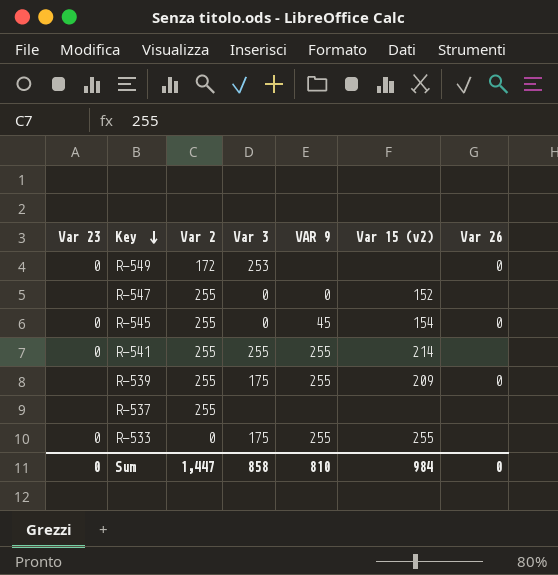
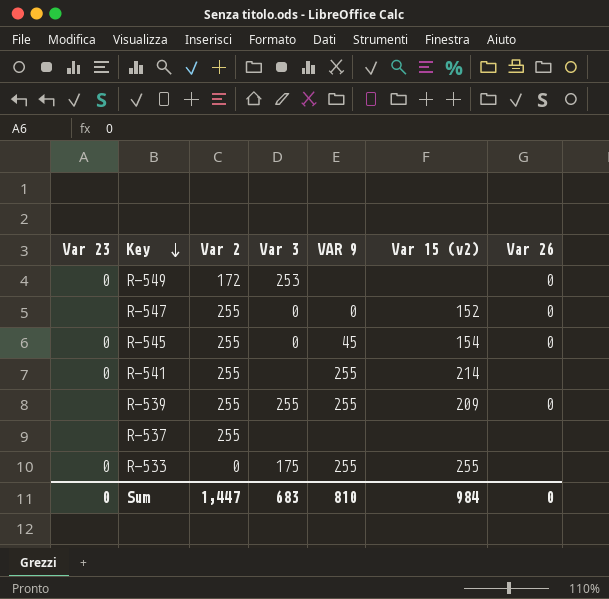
R-547 | Var 26: none -> 0
R-541 | Var 3: 255 -> none
R-539 | Var 3: 175 -> 255
Sum | Var 3: 858 -> 683

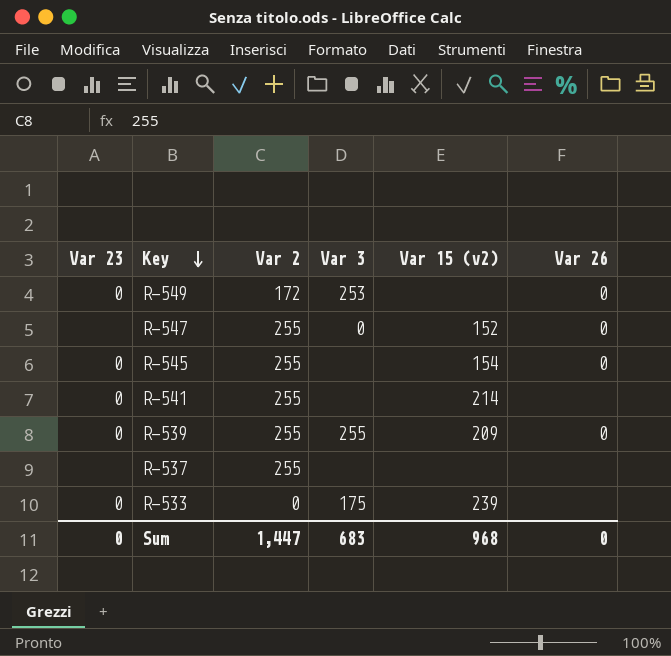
column VAR 9 | position: 5 -> none
R-545 | Var 3: 0 -> none
R-539 | Var 23: none -> 0
R-533 | Var 15 (v2): 255 -> 239
Sum | Var 15 (v2): 984 -> 968

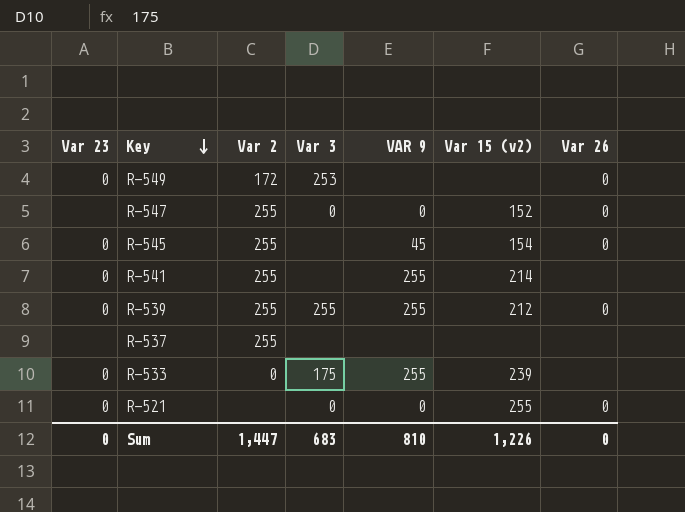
column VAR 9 | position: none -> 5
R-539 | Var 15 (v2): 209 -> 212
row R-521: none -> 0 | none | 0 | 0 | 255 | 0
Sum | Var 15 (v2): 968 -> 1,226

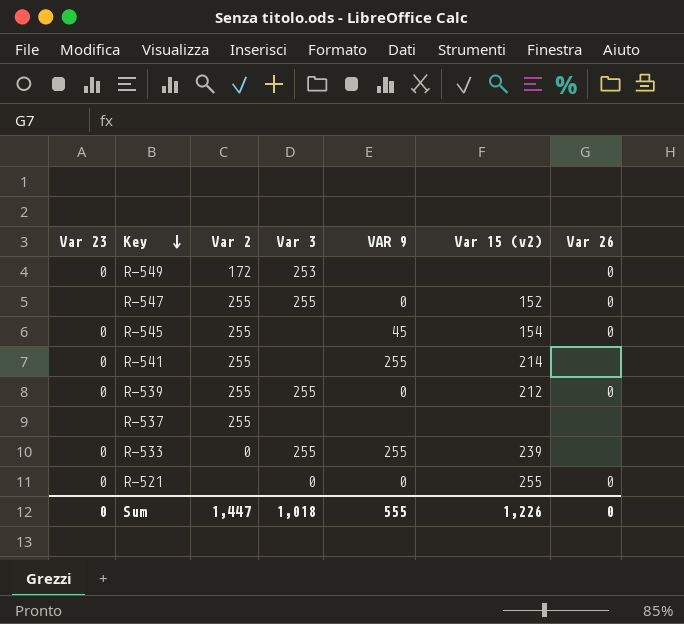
R-547 | Var 3: 0 -> 255
R-539 | VAR 9: 255 -> 0
R-533 | Var 3: 175 -> 255
Sum | Var 3: 683 -> 1,018
Sum | VAR 9: 810 -> 555

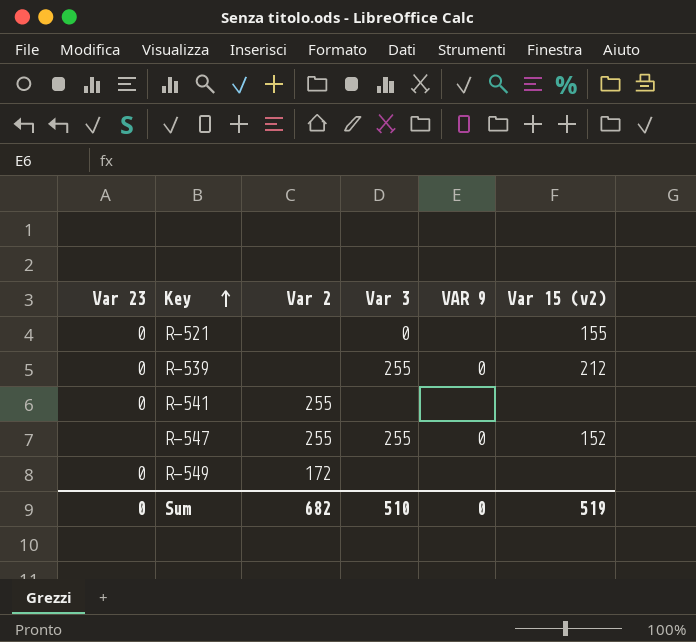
row order: Key descending -> Key ascending
column Var 26 | position: 7 -> none
row R-545: 0 | 255 | none | 45 | 154 | 0 -> none
row R-537: none | 255 | none | none | none | none -> none
row R-533: 0 | 0 | 255 | 255 | 239 | none -> none
R-521 | VAR 9: 0 -> none
R-521 | Var 15 (v2): 255 -> 155
R-539 | Var 2: 255 -> none
R-541 | VAR 9: 255 -> none
R-541 | Var 15 (v2): 214 -> none
R-549 | Var 3: 253 -> none
Sum | Var 2: 1,447 -> 682
Sum | Var 3: 1,018 -> 510
Sum | VAR 9: 555 -> 0
Sum | Var 15 (v2): 1,226 -> 519

